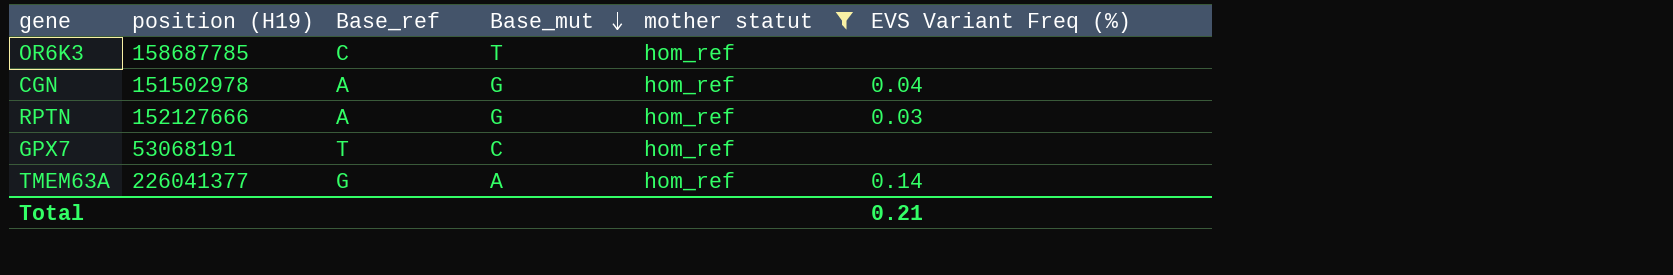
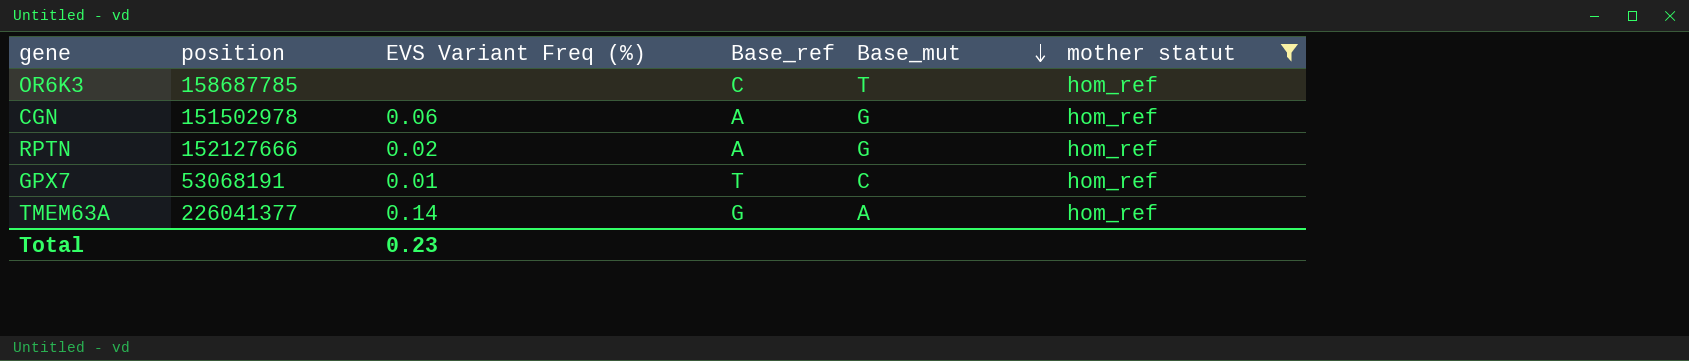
column name: position (H19) -> position
column EVS Variant Freq (%) | position: 6 -> 3
CGN | EVS Variant Freq (%): 0.04 -> 0.06
RPTN | EVS Variant Freq (%): 0.03 -> 0.02
GPX7 | EVS Variant Freq (%): none -> 0.01
Total | EVS Variant Freq (%): 0.21 -> 0.23

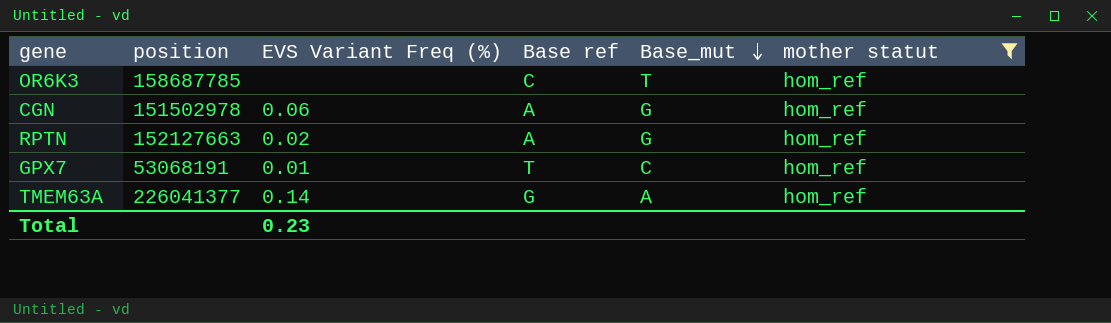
column name: Base_ref -> Base ref
RPTN | position: 152127666 -> 152127663

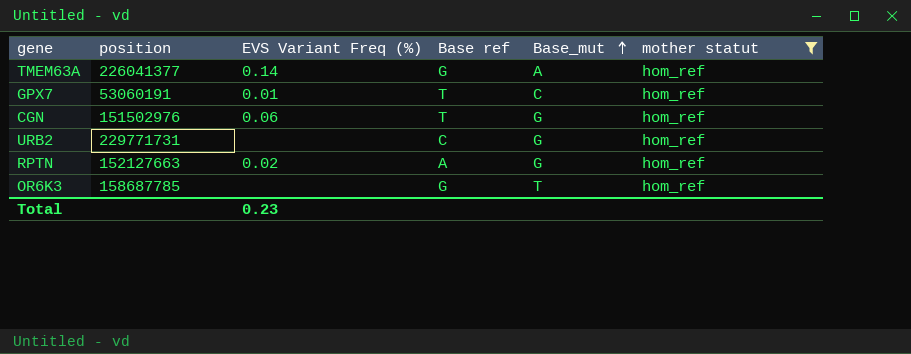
row order: Base_mut descending -> Base_mut ascending
GPX7 | position: 53068191 -> 53060191
CGN | position: 151502978 -> 151502976
CGN | Base ref: A -> T
row URB2: none -> 229771731 | none | C | G | hom_ref
OR6K3 | Base ref: C -> G

